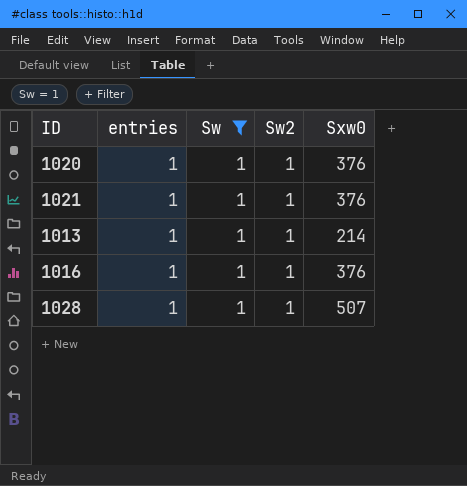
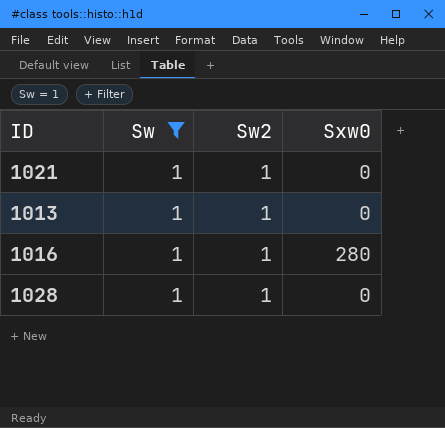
column entries | position: 2 -> none
row 1020: 1 | 1 | 1 | 376 -> none
1021 | Sxw0: 376 -> 0
1013 | Sxw0: 214 -> 0
1016 | Sxw0: 376 -> 280
1028 | Sxw0: 507 -> 0

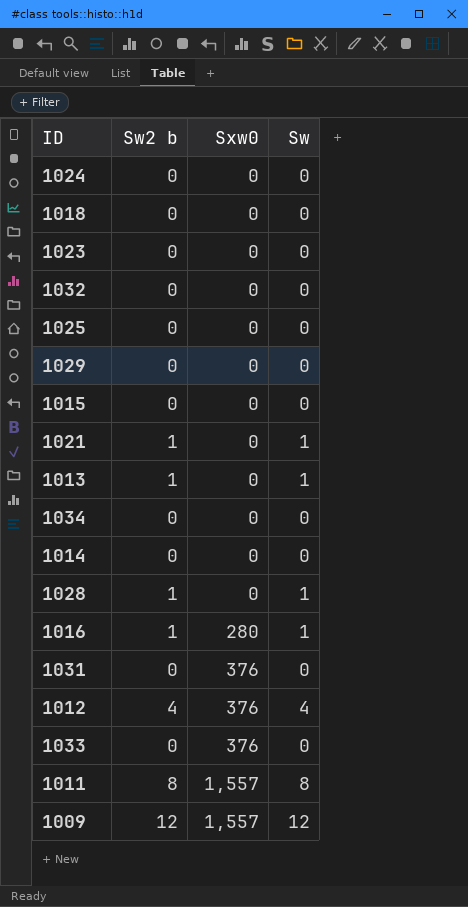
filter: Sw = 1 -> none
row order: none -> Sxw0 ascending
column name: Sw2 -> Sw2 b
column Sw | position: 2 -> 4

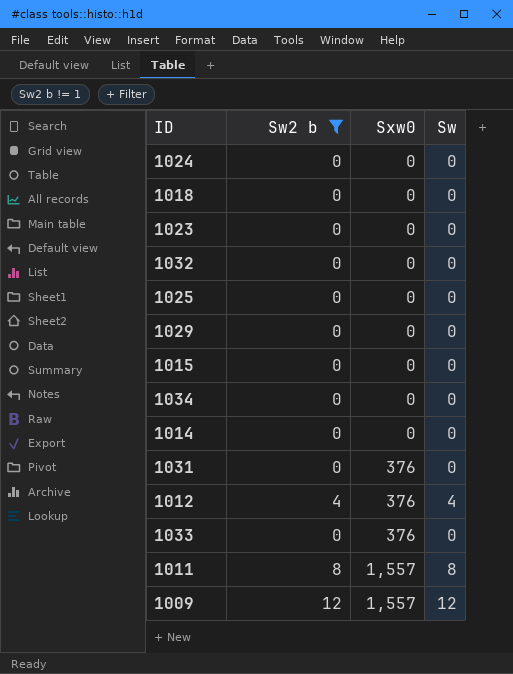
filter: none -> Sw2 b != 1

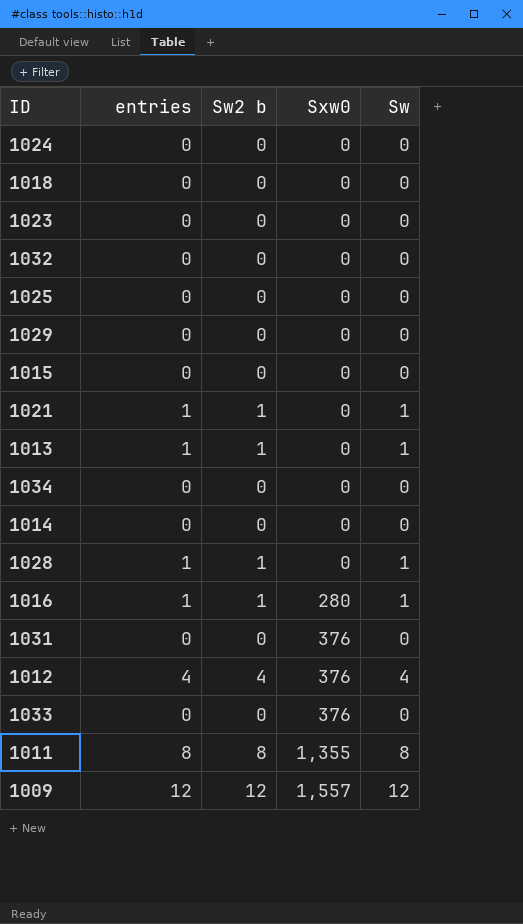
filter: Sw2 b != 1 -> none
column entries | position: none -> 2
1011 | Sxw0: 1,557 -> 1,355

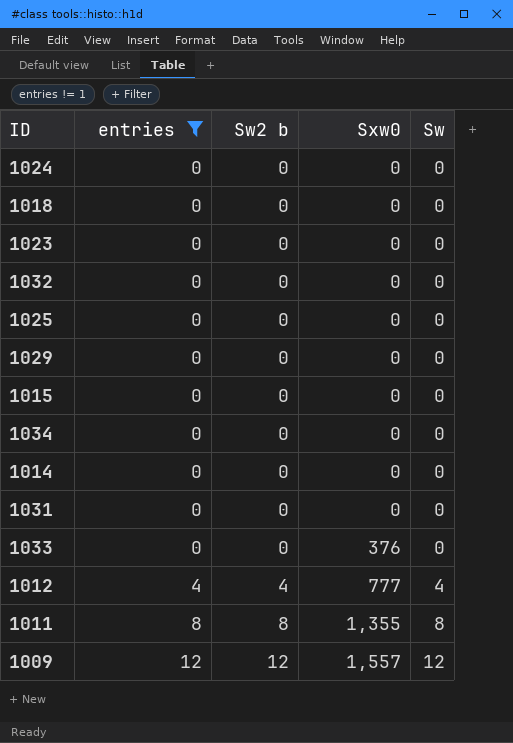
filter: none -> entries != 1
row order: Sxw0 ascending -> entries ascending
1031 | Sxw0: 376 -> 0
1012 | Sxw0: 376 -> 777

